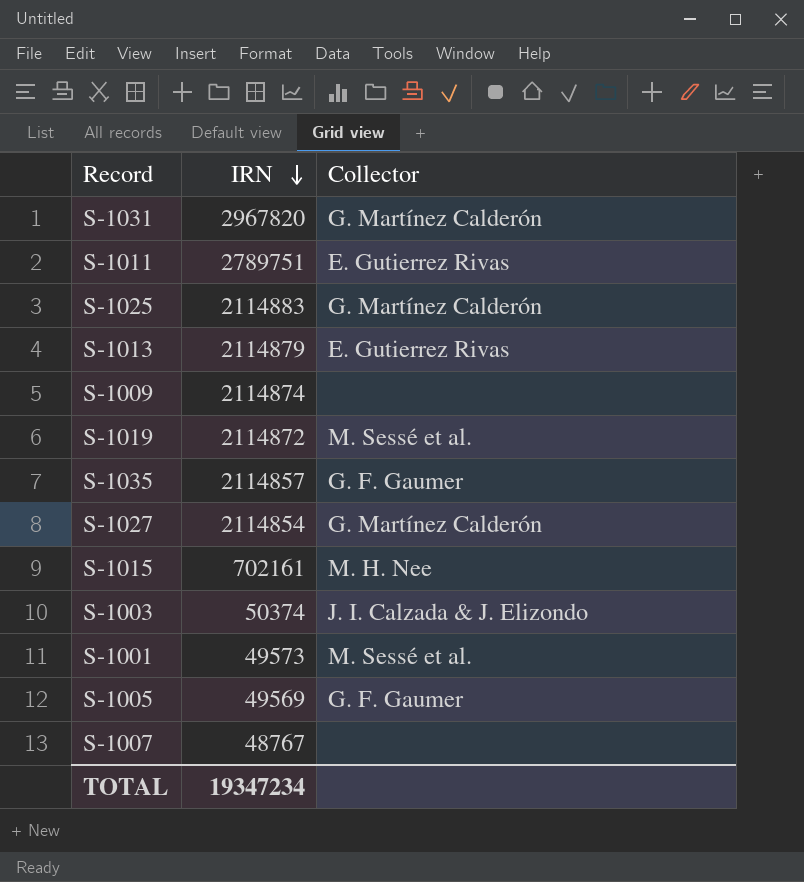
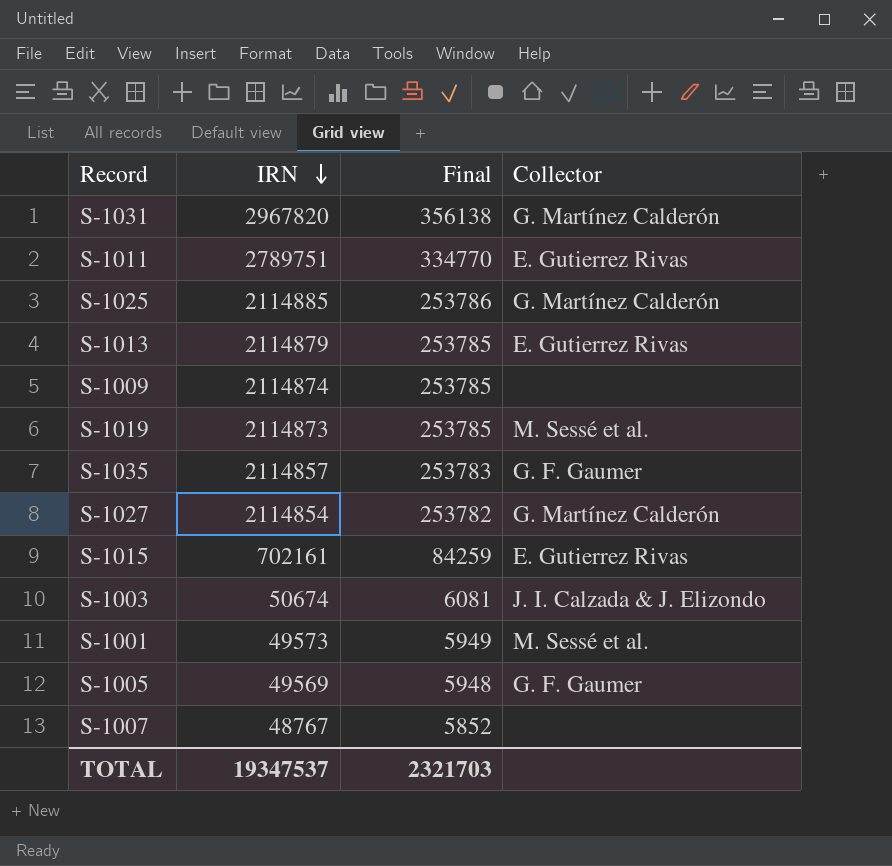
column Final | formula: none -> [IRN] * 0.12
S-1025 | IRN: 2114883 -> 2114885
S-1019 | IRN: 2114872 -> 2114873
S-1015 | Collector: M. H. Nee -> E. Gutierrez Rivas
S-1003 | IRN: 50374 -> 50674
TOTAL | IRN: 19347234 -> 19347537

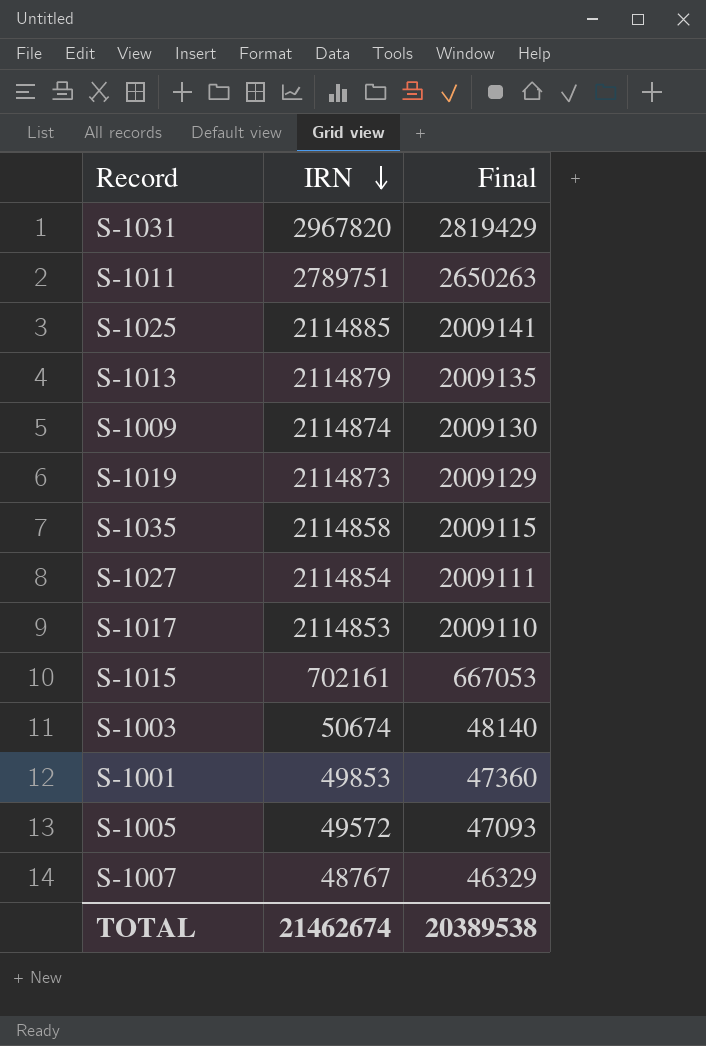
column Collector | position: 4 -> none
column Final | formula: [IRN] * 0.12 -> [IRN] * 0.95
S-1035 | IRN: 2114857 -> 2114858
row S-1017: none -> 2114853 | 2009110
S-1001 | IRN: 49573 -> 49853
S-1005 | IRN: 49569 -> 49572
TOTAL | IRN: 19347537 -> 21462674
TOTAL | Final: 2321703 -> 20389538

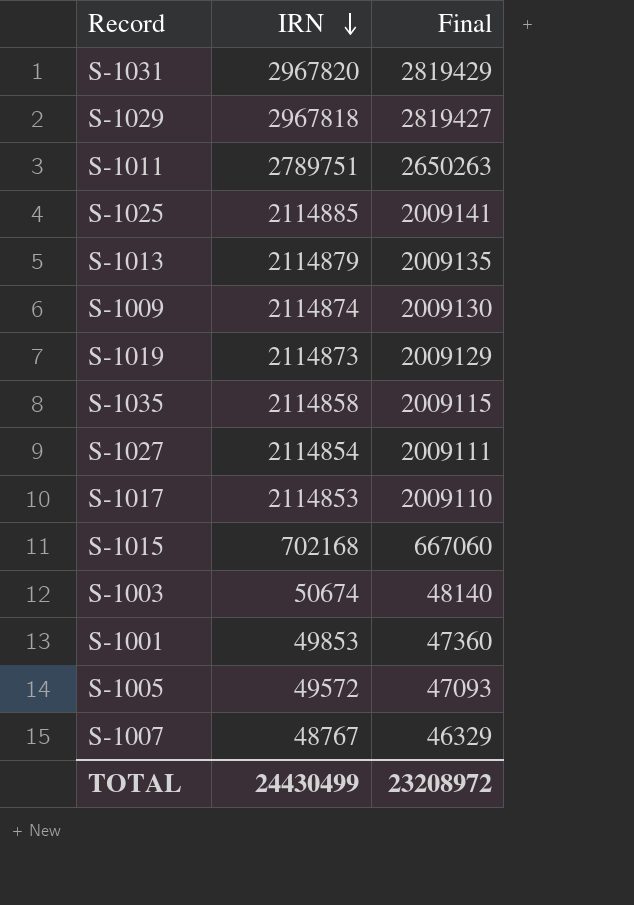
row S-1029: none -> 2967818 | 2819427
S-1015 | IRN: 702161 -> 702168
S-1015 | Final: 667053 -> 667060
TOTAL | IRN: 21462674 -> 24430499
TOTAL | Final: 20389538 -> 23208972

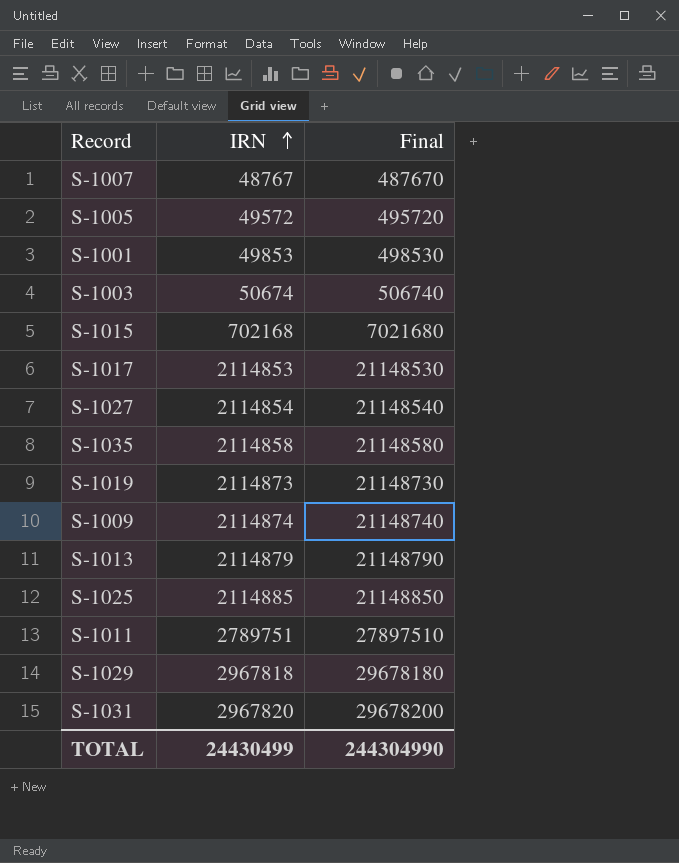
row order: IRN descending -> IRN ascending
column Final | formula: [IRN] * 0.95 -> [IRN] * 10
TOTAL | Final: 23208972 -> 244304990

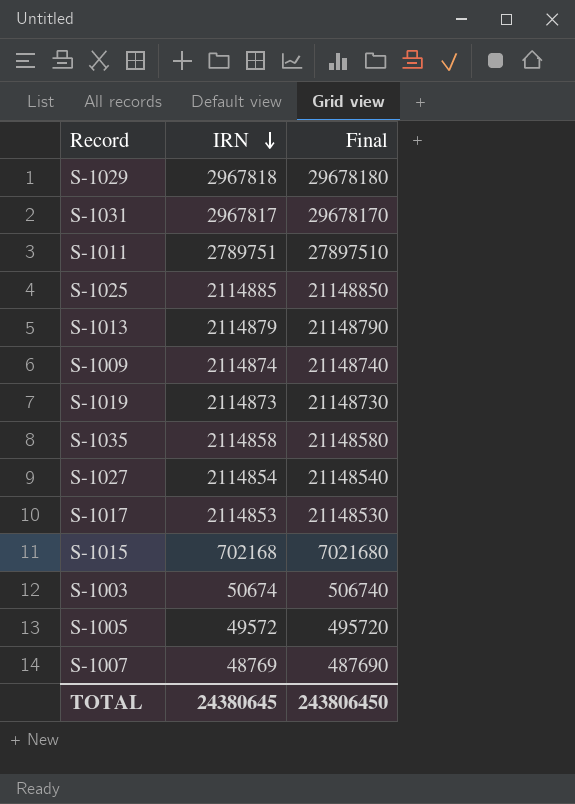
row order: IRN ascending -> IRN descending
row S-1001: 49853 | 498530 -> none
S-1031 | IRN: 2967820 -> 2967817
S-1031 | Final: 29678200 -> 29678170
S-1007 | IRN: 48767 -> 48769
S-1007 | Final: 487670 -> 487690
TOTAL | IRN: 24430499 -> 24380645
TOTAL | Final: 244304990 -> 243806450

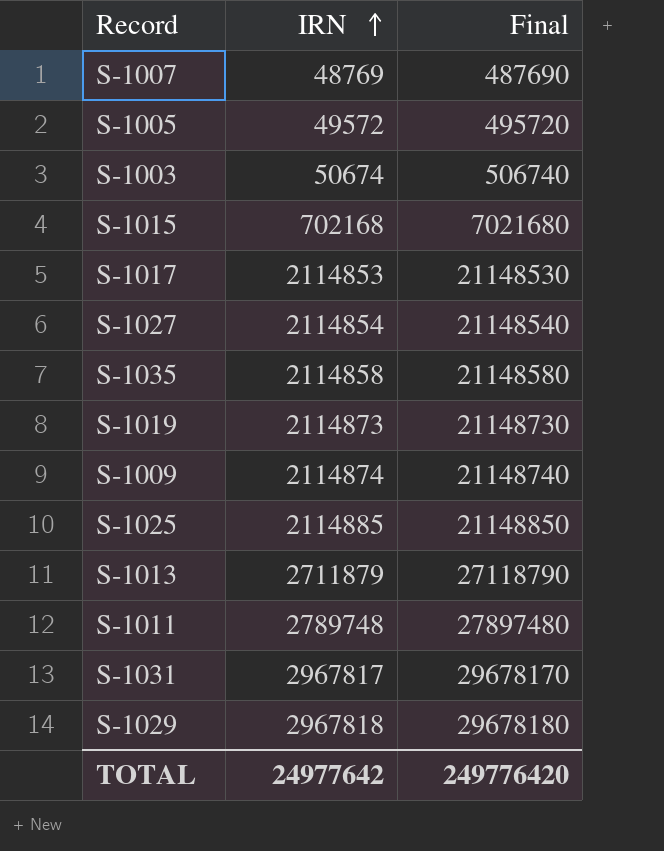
row order: IRN descending -> IRN ascending
S-1013 | IRN: 2114879 -> 2711879
S-1013 | Final: 21148790 -> 27118790
S-1011 | IRN: 2789751 -> 2789748
S-1011 | Final: 27897510 -> 27897480
TOTAL | IRN: 24380645 -> 24977642
TOTAL | Final: 243806450 -> 249776420

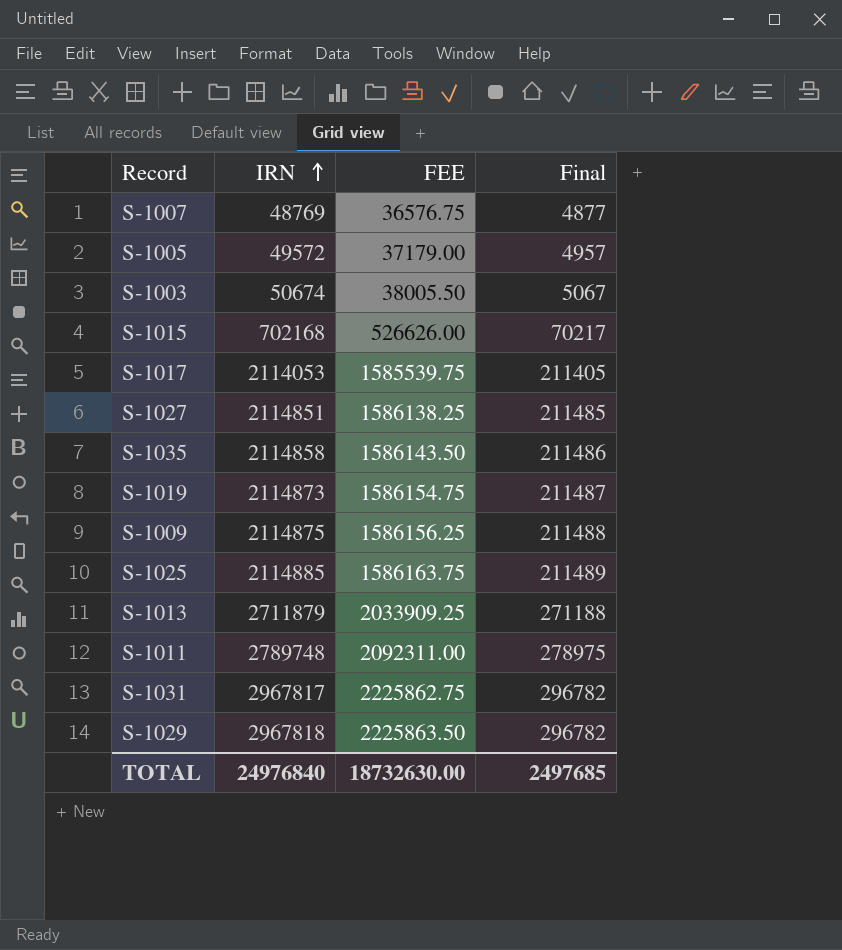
column FEE | formula: none -> [IRN] * 0.75
column Final | formula: [IRN] * 10 -> [IRN] * 0.1
S-1017 | IRN: 2114853 -> 2114053
S-1027 | IRN: 2114854 -> 2114851
S-1009 | IRN: 2114874 -> 2114875
TOTAL | IRN: 24977642 -> 24976840
TOTAL | Final: 249776420 -> 2497685

